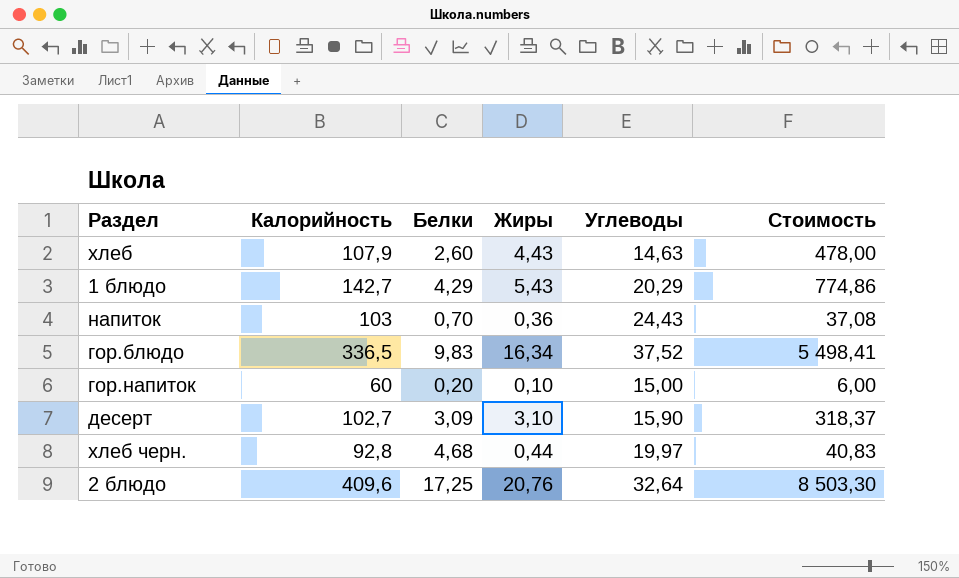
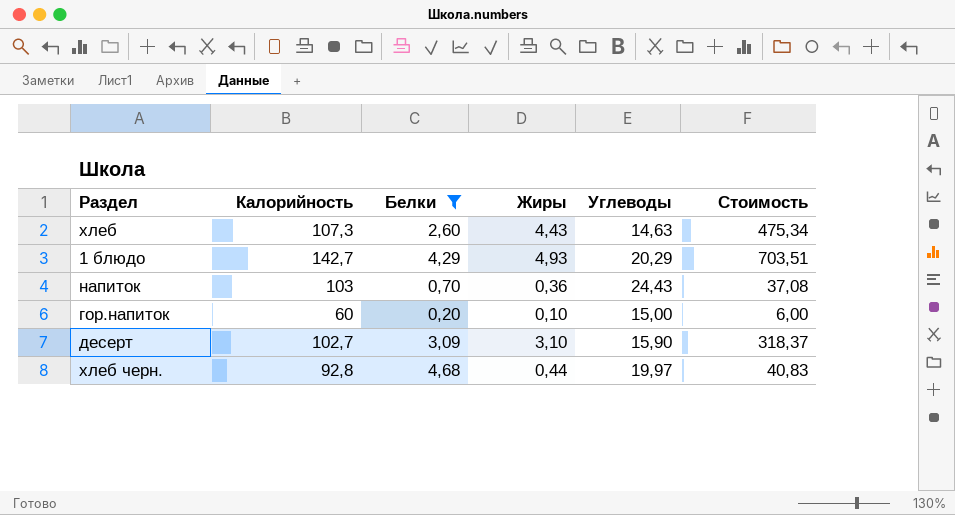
filter: none -> Белки <= 4,68
хлеб | Калорийность: 107,9 -> 107,3
хлеб | Стоимость: 478,00 -> 475,34
1 блюдо | Жиры: 5,43 -> 4,93
1 блюдо | Стоимость: 774,86 -> 703,51

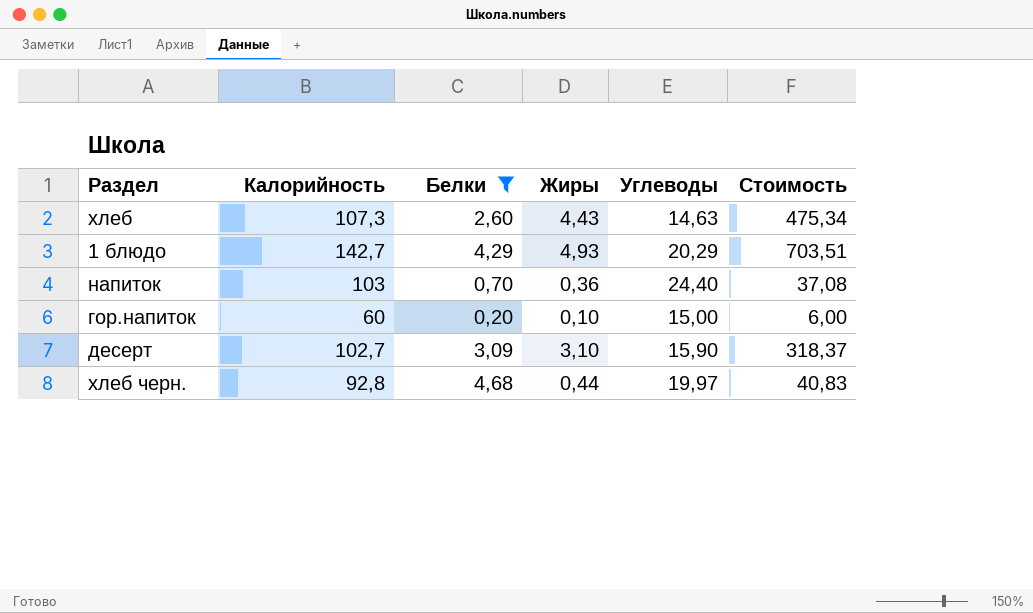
напиток | Углеводы: 24,43 -> 24,40

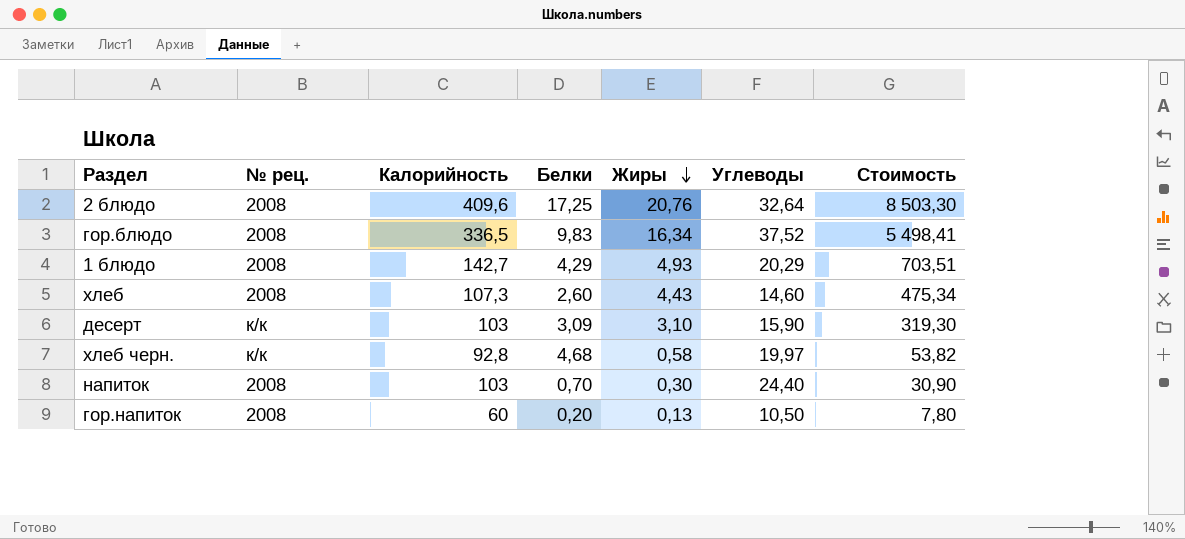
filter: Белки <= 4,68 -> none
row order: none -> Жиры descending
column № рец. | position: none -> 2
хлеб | Углеводы: 14,63 -> 14,60
десерт | Калорийность: 102,7 -> 103
десерт | Стоимость: 318,37 -> 319,30
хлеб черн. | Жиры: 0,44 -> 0,58
хлеб черн. | Стоимость: 40,83 -> 53,82
напиток | Жиры: 0,36 -> 0,30
напиток | Стоимость: 37,08 -> 30,90
гор.напиток | Жиры: 0,10 -> 0,13
гор.напиток | Углеводы: 15,00 -> 10,50
гор.напиток | Стоимость: 6,00 -> 7,80

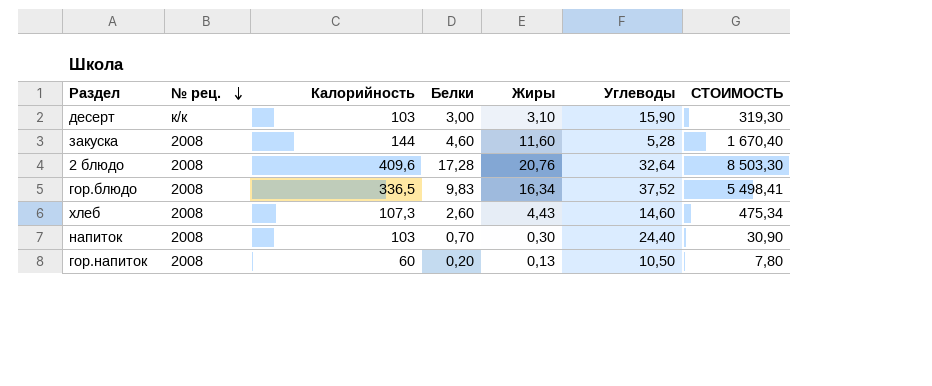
row order: Жиры descending -> № рец. descending
column name: Стоимость -> СТОИМОСТЬ
row 1 блюдо: 2008 | 142,7 | 4,29 | 4,93 | 20,29 | 703,51 -> none
row хлеб черн.: к/к | 92,8 | 4,68 | 0,58 | 19,97 | 53,82 -> none
десерт | Белки: 3,09 -> 3,00
row закуска: none -> 2008 | 144 | 4,60 | 11,60 | 5,28 | 1 670,40
2 блюдо | Белки: 17,25 -> 17,28

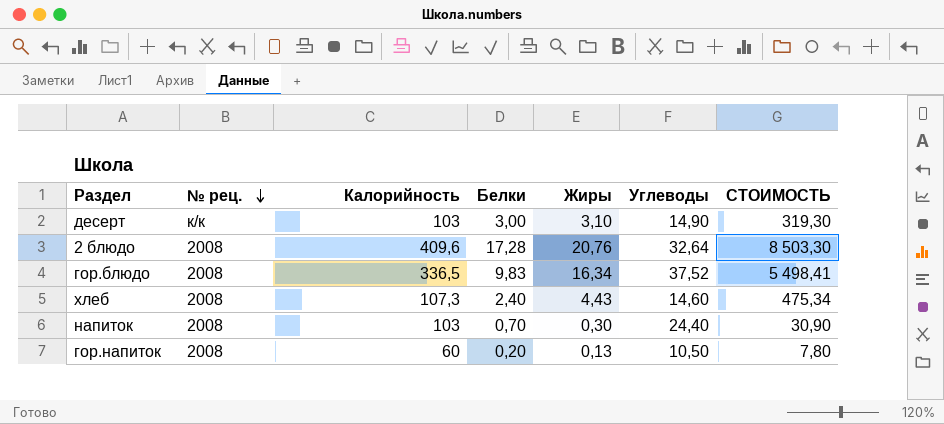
row закуска: 2008 | 144 | 4,60 | 11,60 | 5,28 | 1 670,40 -> none
десерт | Углеводы: 15,90 -> 14,90
хлеб | Белки: 2,60 -> 2,40

